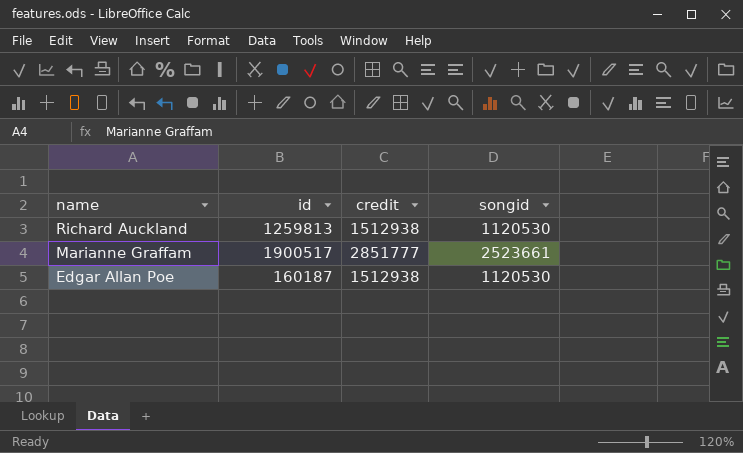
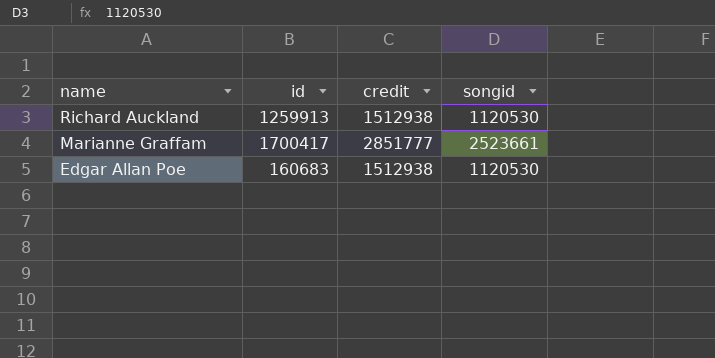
Richard Auckland | id: 1259813 -> 1259913
Marianne Graffam | id: 1900517 -> 1700417
Edgar Allan Poe | id: 160187 -> 160683

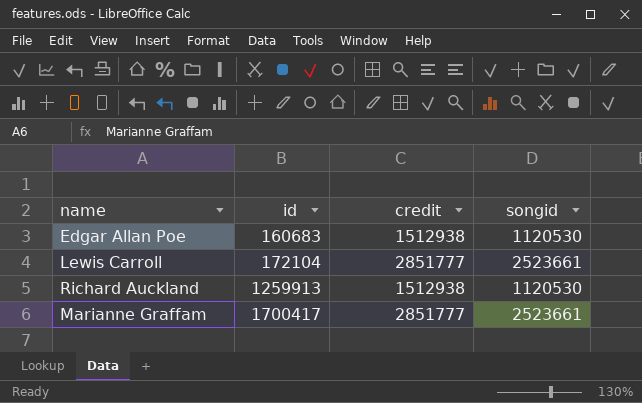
row order: name descending -> id ascending
row Lewis Carroll: none -> 172104 | 2851777 | 2523661

